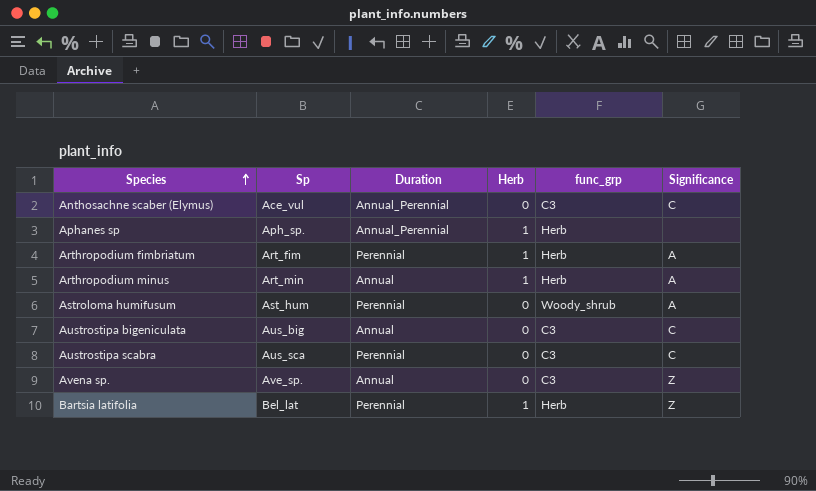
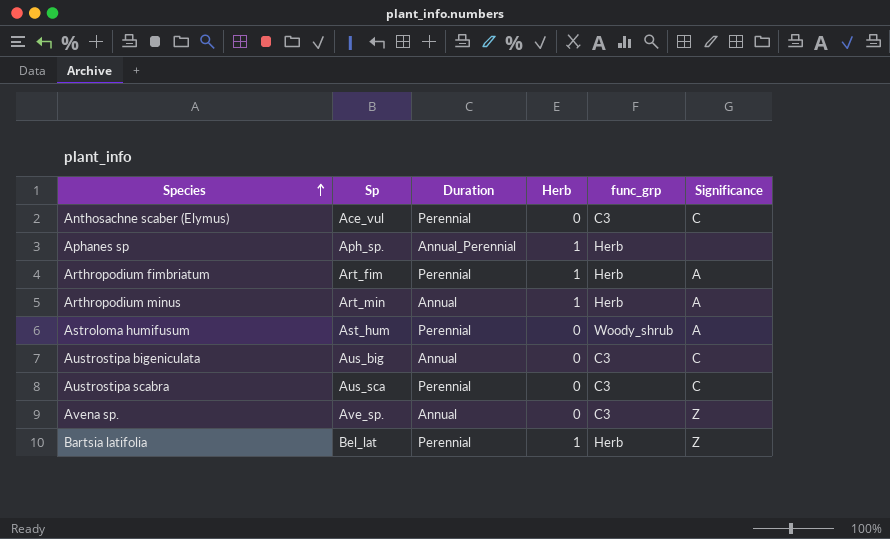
Anthosachne scaber (Elymus) | Duration: Annual_Perennial -> Perennial

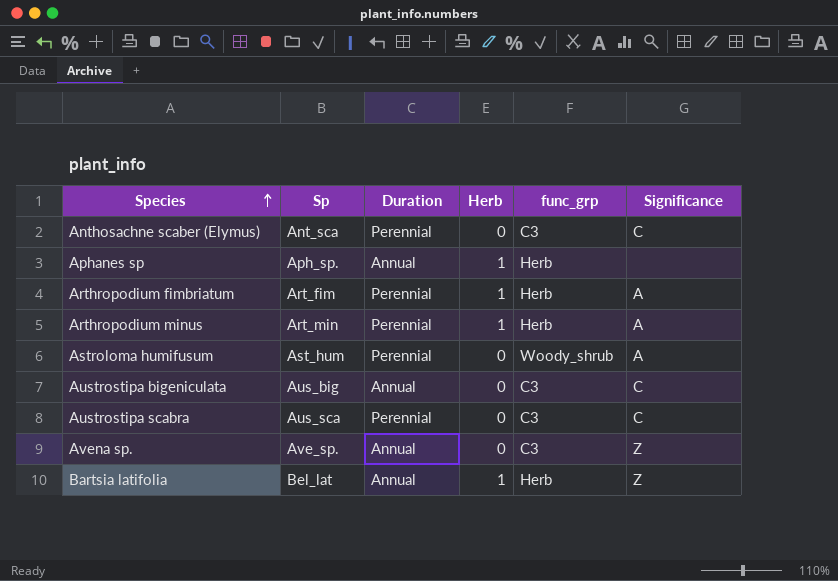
Anthosachne scaber (Elymus) | Sp: Ace_vul -> Ant_sca
Aphanes sp | Duration: Annual_Perennial -> Annual
Arthropodium minus | Duration: Annual -> Perennial
Bartsia latifolia | Duration: Perennial -> Annual

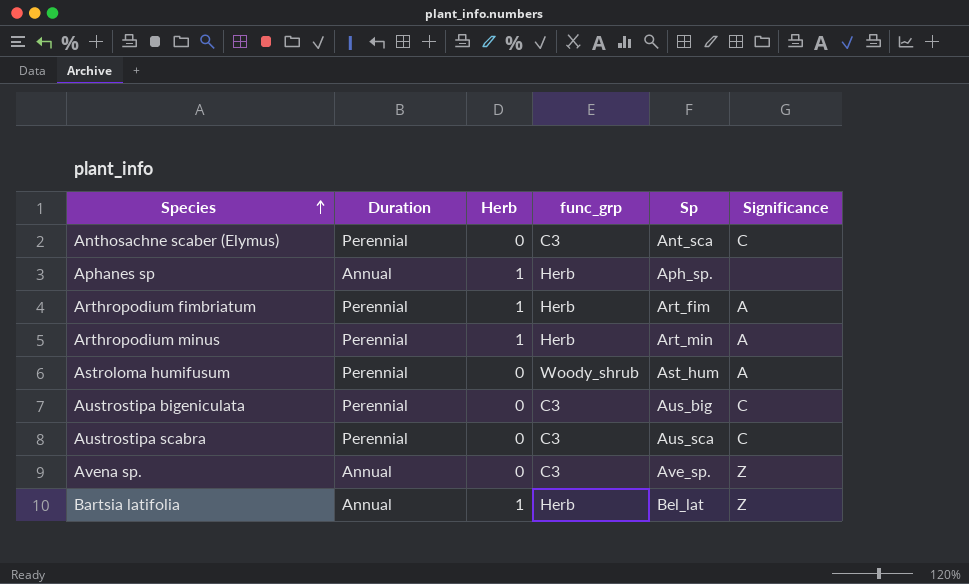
column Sp | position: 2 -> 5
Austrostipa bigeniculata | Duration: Annual -> Perennial

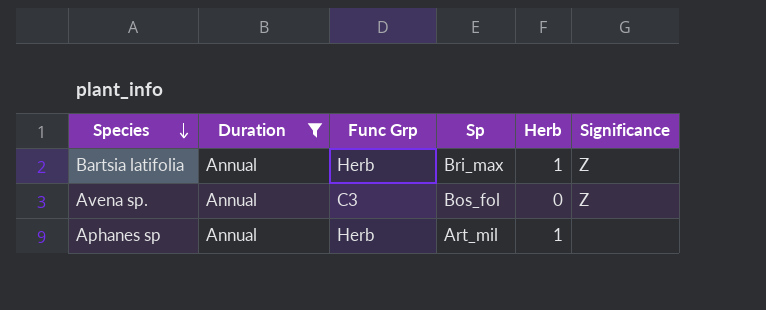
filter: none -> Duration = Annual
row order: Species ascending -> Species descending
column name: func_grp -> Func Grp
column Herb | position: 3 -> 5
Bartsia latifolia | Sp: Bel_lat -> Bri_max
Avena sp. | Sp: Ave_sp. -> Bos_fol
Aphanes sp | Sp: Aph_sp. -> Art_mil

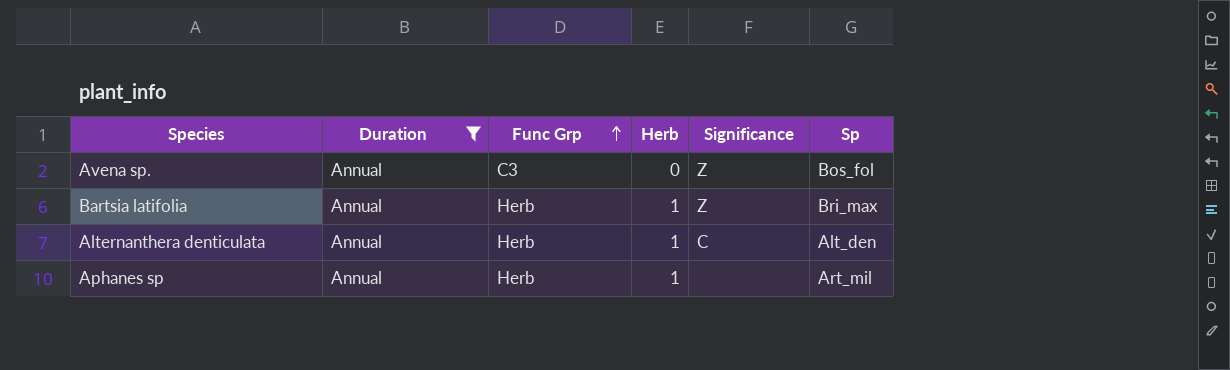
row order: Species descending -> Func Grp ascending
column Sp | position: 4 -> 6
row Alternanthera denticulata: none -> Annual | Herb | 1 | C | Alt_den

